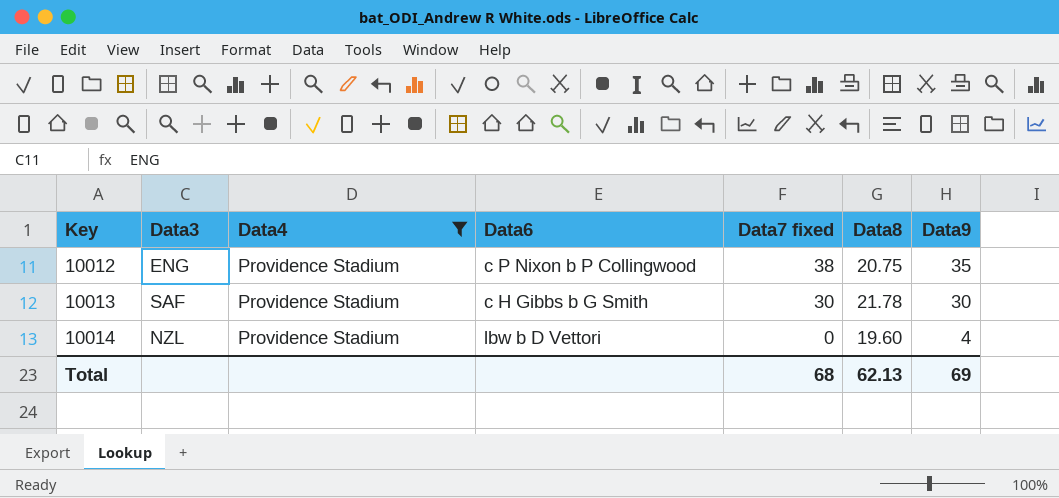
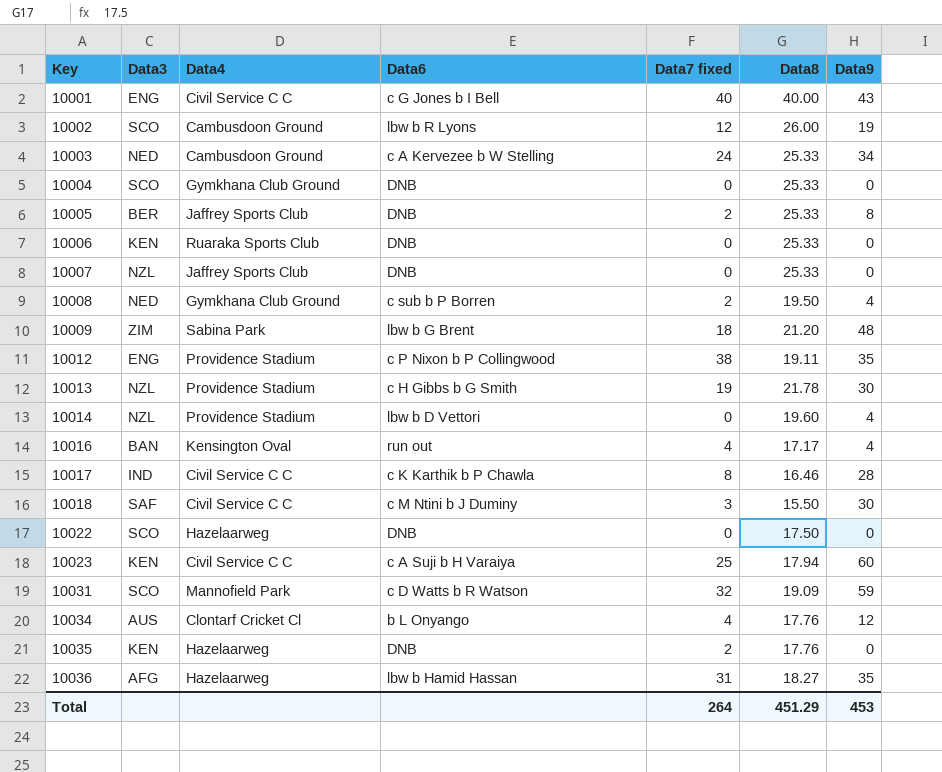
filter: Data4 = Providence Stadium -> none
10012 | Data8: 20.75 -> 19.11
10013 | Data3: SAF -> NZL
10013 | Data7 fixed: 30 -> 19
Total | Data7 fixed: 68 -> 264
Total | Data8: 62.13 -> 451.29
Total | Data9: 69 -> 453

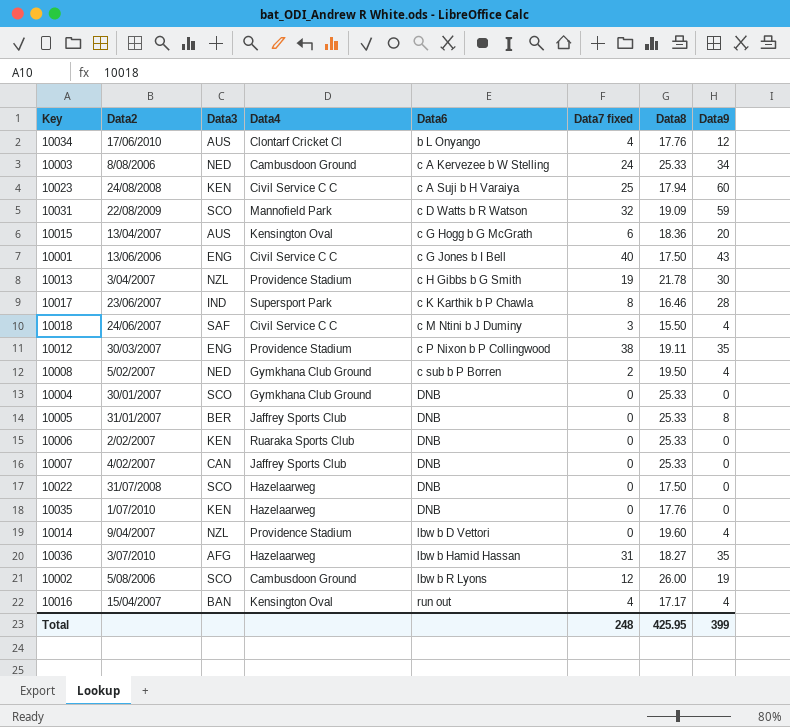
row order: Key ascending -> Data6 ascending
column Data2 | position: none -> 2
row 10009: ZIM | Sabina Park | lbw b G Brent | 18 | 21.20 | 48 -> none
row 10015: none -> 13/04/2007 | AUS | Kensington Oval | c G Hogg b G McGrath | 6 | 18.36 | 20
10001 | Data8: 40.00 -> 17.50
10017 | Data4: Civil Service C C -> Supersport Park
10018 | Data9: 30 -> 4
10005 | Data7 fixed: 2 -> 0
10007 | Data3: NZL -> CAN
10035 | Data7 fixed: 2 -> 0
Total | Data7 fixed: 264 -> 248
Total | Data8: 451.29 -> 425.95
Total | Data9: 453 -> 399

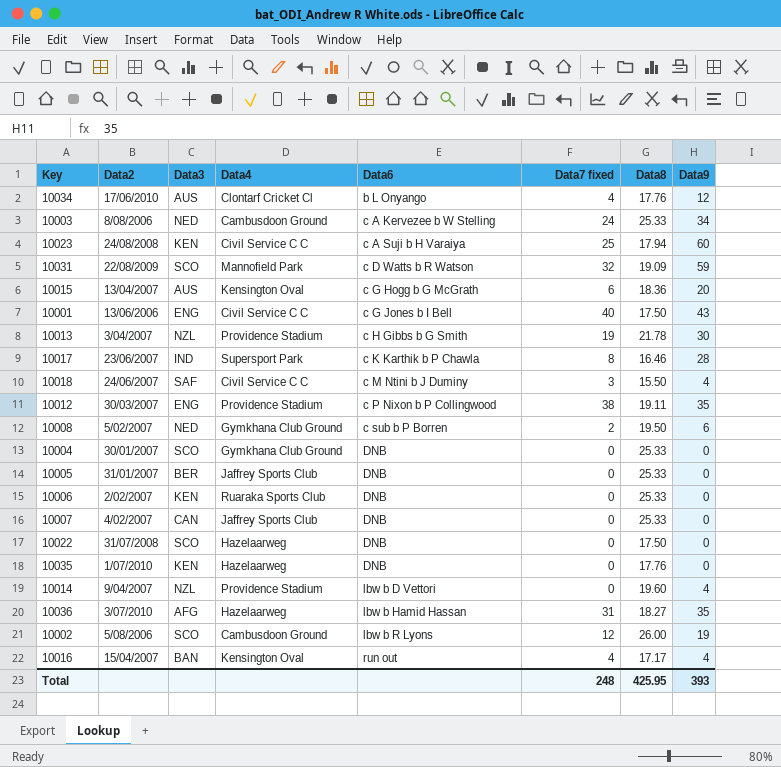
10008 | Data9: 4 -> 6
10005 | Data9: 8 -> 0
Total | Data9: 399 -> 393

